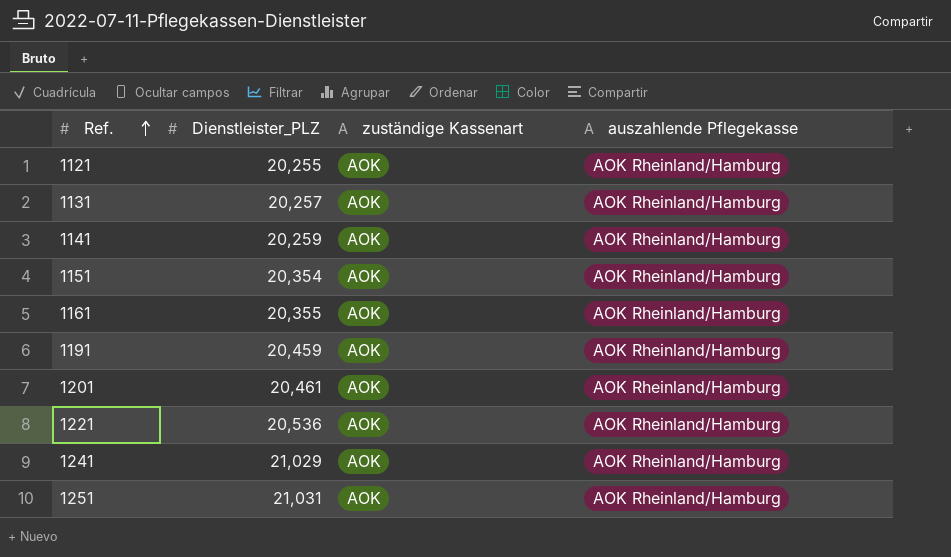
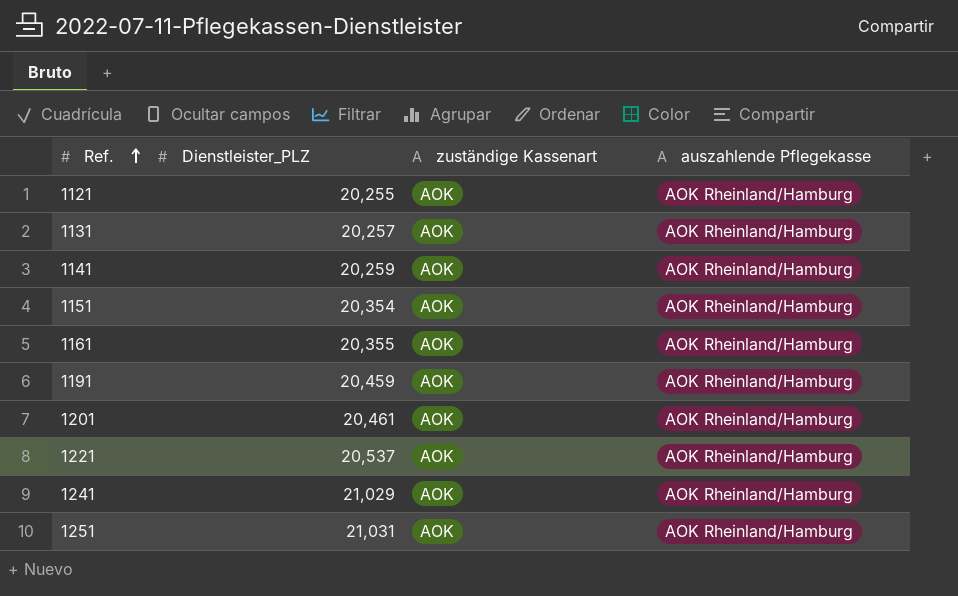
1221 | Dienstleister_PLZ: 20,536 -> 20,537

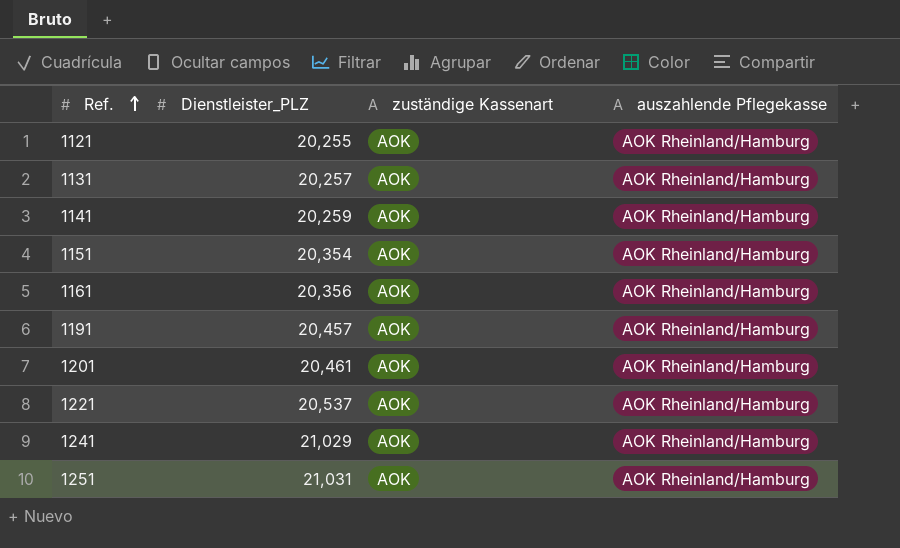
1161 | Dienstleister_PLZ: 20,355 -> 20,356
1191 | Dienstleister_PLZ: 20,459 -> 20,457

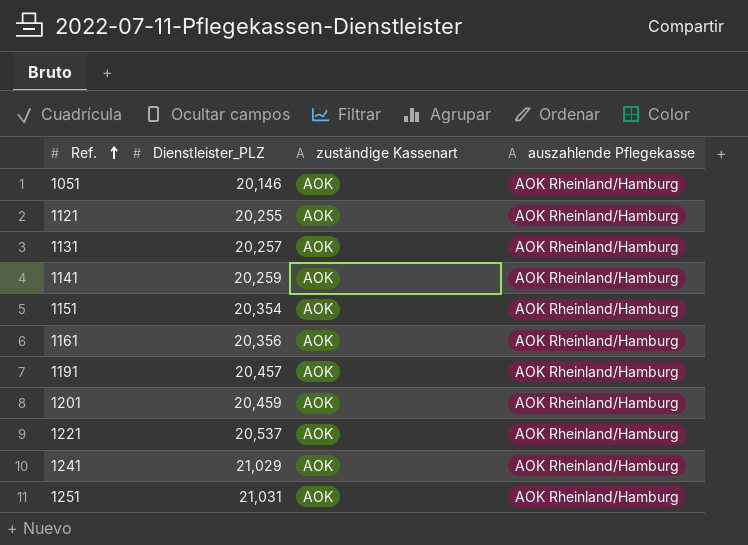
row 1051: none -> 20,146 | AOK | AOK Rheinland/Hamburg
1201 | Dienstleister_PLZ: 20,461 -> 20,459

